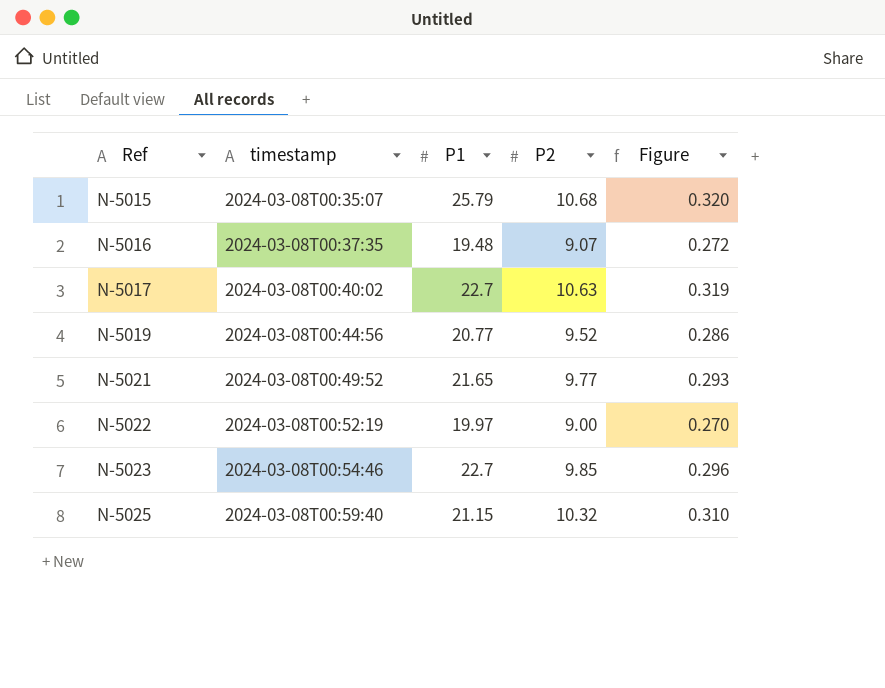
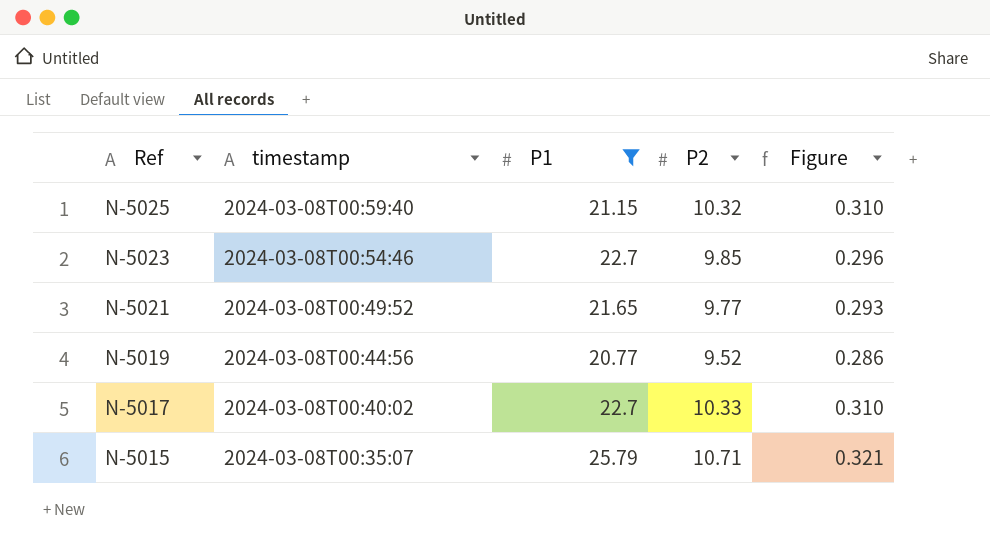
filter: none -> P1 >= 20.77
row order: Ref ascending -> Ref descending
N-5017 | P2: 10.63 -> 10.33
N-5017 | Figure: 0.319 -> 0.310
N-5015 | P2: 10.68 -> 10.71
N-5015 | Figure: 0.320 -> 0.321

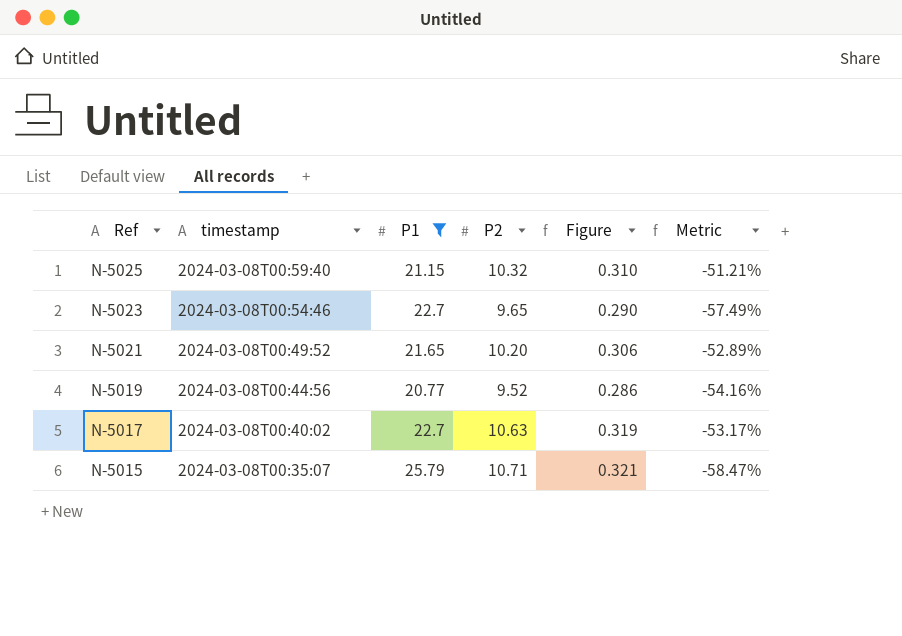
column Metric | formula: none -> ([P2] - [P1]) / [P1]
N-5023 | P2: 9.85 -> 9.65
N-5023 | Figure: 0.296 -> 0.290
N-5021 | P2: 9.77 -> 10.20
N-5021 | Figure: 0.293 -> 0.306
N-5017 | P2: 10.33 -> 10.63
N-5017 | Figure: 0.310 -> 0.319

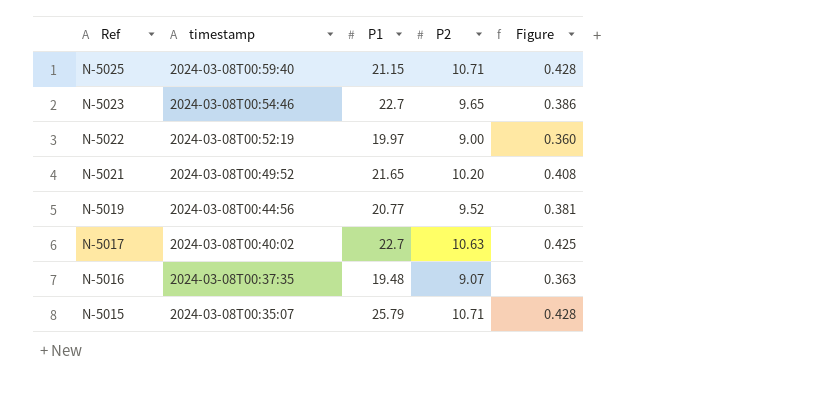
filter: P1 >= 20.77 -> none
column Metric | formula: ([P2] - [P1]) / [P1] -> none
column Figure | formula: [P2] * 0.03 -> [P2] * 0.04
N-5025 | P2: 10.32 -> 10.71

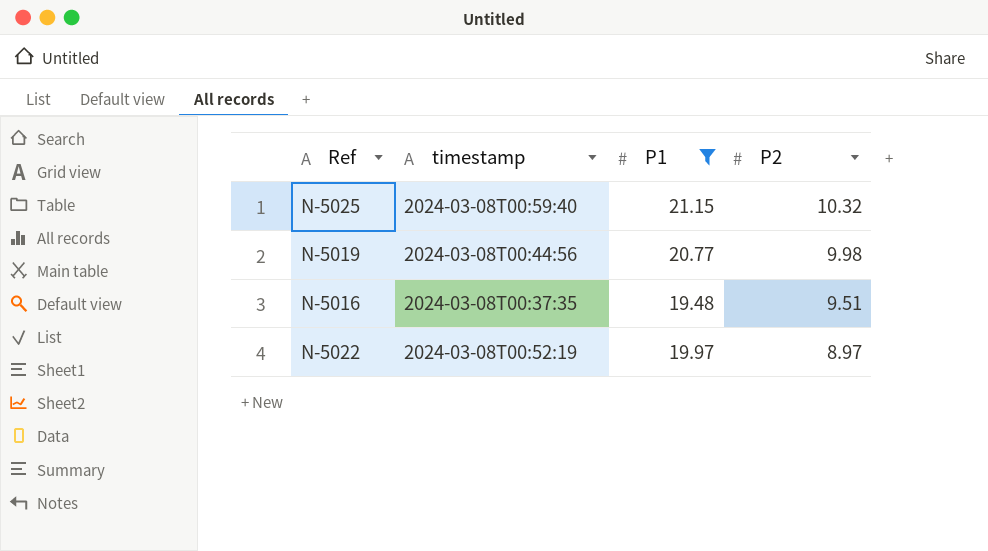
filter: none -> P1 <= 21.15
row order: Ref descending -> P2 descending
column Figure | formula: [P2] * 0.04 -> none
N-5025 | P2: 10.71 -> 10.32
N-5019 | P2: 9.52 -> 9.98
N-5016 | P2: 9.07 -> 9.51
N-5022 | P2: 9.00 -> 8.97

